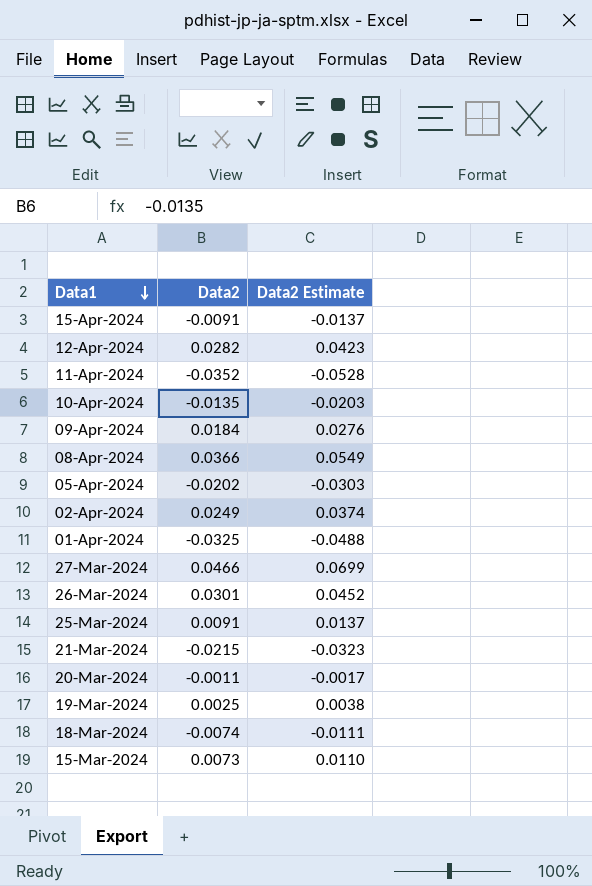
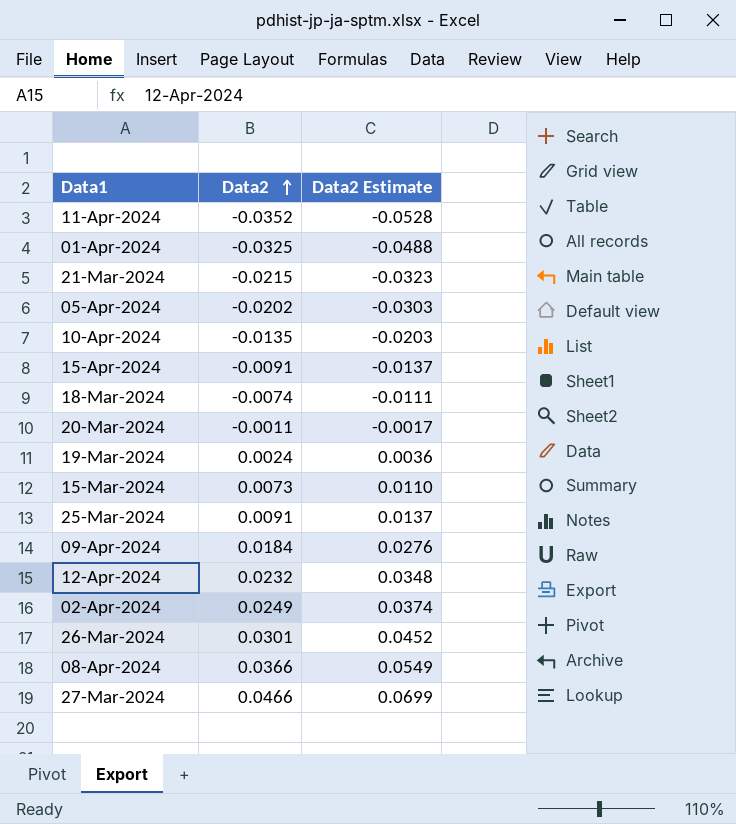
row order: Data1 descending -> Data2 ascending
19-Mar-2024 | Data2: 0.0025 -> 0.0024
19-Mar-2024 | Data2 Estimate: 0.0038 -> 0.0036
12-Apr-2024 | Data2: 0.0282 -> 0.0232
12-Apr-2024 | Data2 Estimate: 0.0423 -> 0.0348

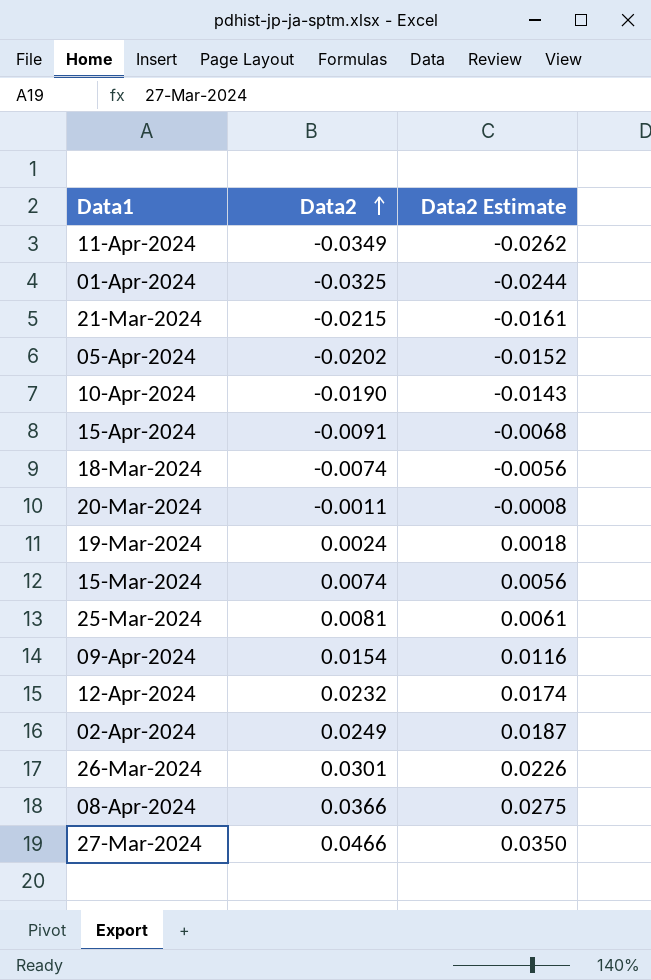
column Data2 Estimate | formula: [Data2] * 1.5 -> [Data2] * 0.75
11-Apr-2024 | Data2: -0.0352 -> -0.0349
10-Apr-2024 | Data2: -0.0135 -> -0.0190
15-Mar-2024 | Data2: 0.0073 -> 0.0074
25-Mar-2024 | Data2: 0.0091 -> 0.0081
09-Apr-2024 | Data2: 0.0184 -> 0.0154

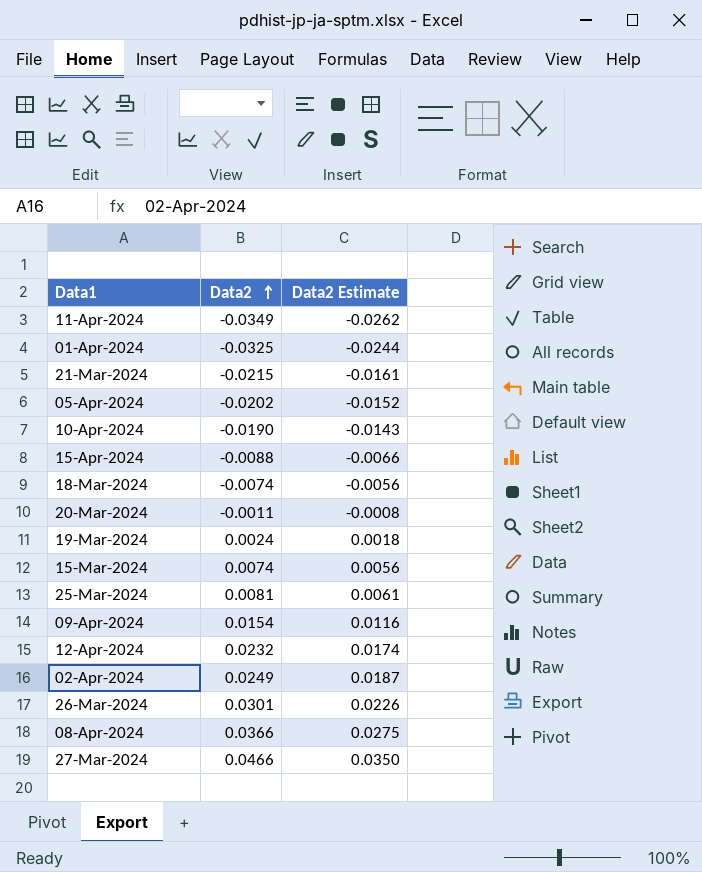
15-Apr-2024 | Data2: -0.0091 -> -0.0088
15-Apr-2024 | Data2 Estimate: -0.0068 -> -0.0066

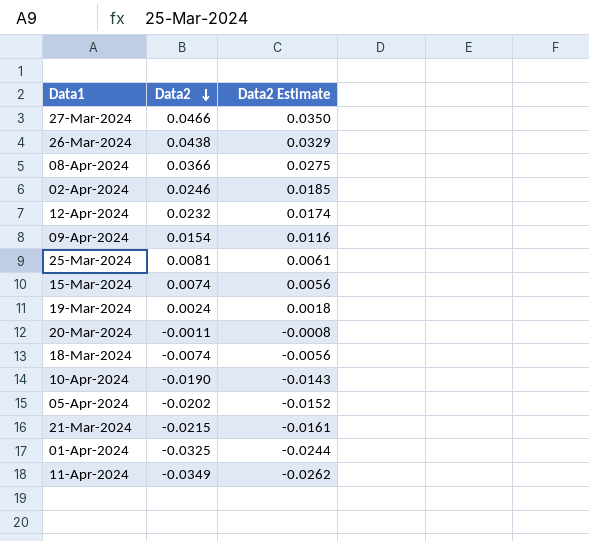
row order: Data2 ascending -> Data2 descending
row 15-Apr-2024: -0.0088 | -0.0066 -> none
26-Mar-2024 | Data2: 0.0301 -> 0.0438
26-Mar-2024 | Data2 Estimate: 0.0226 -> 0.0329
02-Apr-2024 | Data2: 0.0249 -> 0.0246
02-Apr-2024 | Data2 Estimate: 0.0187 -> 0.0185

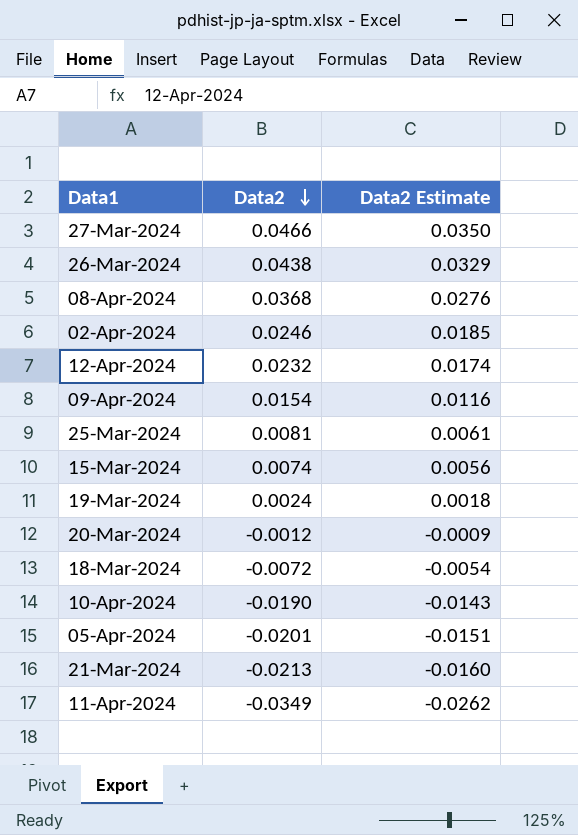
row 01-Apr-2024: -0.0325 | -0.0244 -> none
08-Apr-2024 | Data2: 0.0366 -> 0.0368
08-Apr-2024 | Data2 Estimate: 0.0275 -> 0.0276
20-Mar-2024 | Data2: -0.0011 -> -0.0012
20-Mar-2024 | Data2 Estimate: -0.0008 -> -0.0009
18-Mar-2024 | Data2: -0.0074 -> -0.0072
18-Mar-2024 | Data2 Estimate: -0.0056 -> -0.0054
05-Apr-2024 | Data2: -0.0202 -> -0.0201
05-Apr-2024 | Data2 Estimate: -0.0152 -> -0.0151
21-Mar-2024 | Data2: -0.0215 -> -0.0213
21-Mar-2024 | Data2 Estimate: -0.0161 -> -0.0160

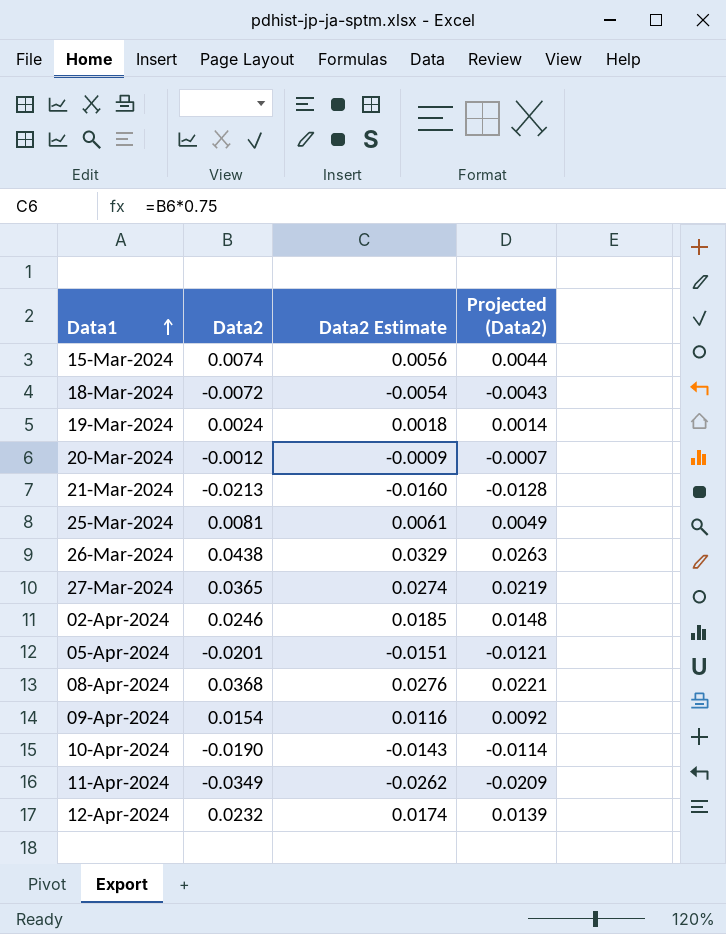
row order: Data2 descending -> Data1 ascending
column Projected (Data2) | formula: none -> [Data2] * 0.6
27-Mar-2024 | Data2: 0.0466 -> 0.0365
27-Mar-2024 | Data2 Estimate: 0.0350 -> 0.0274

